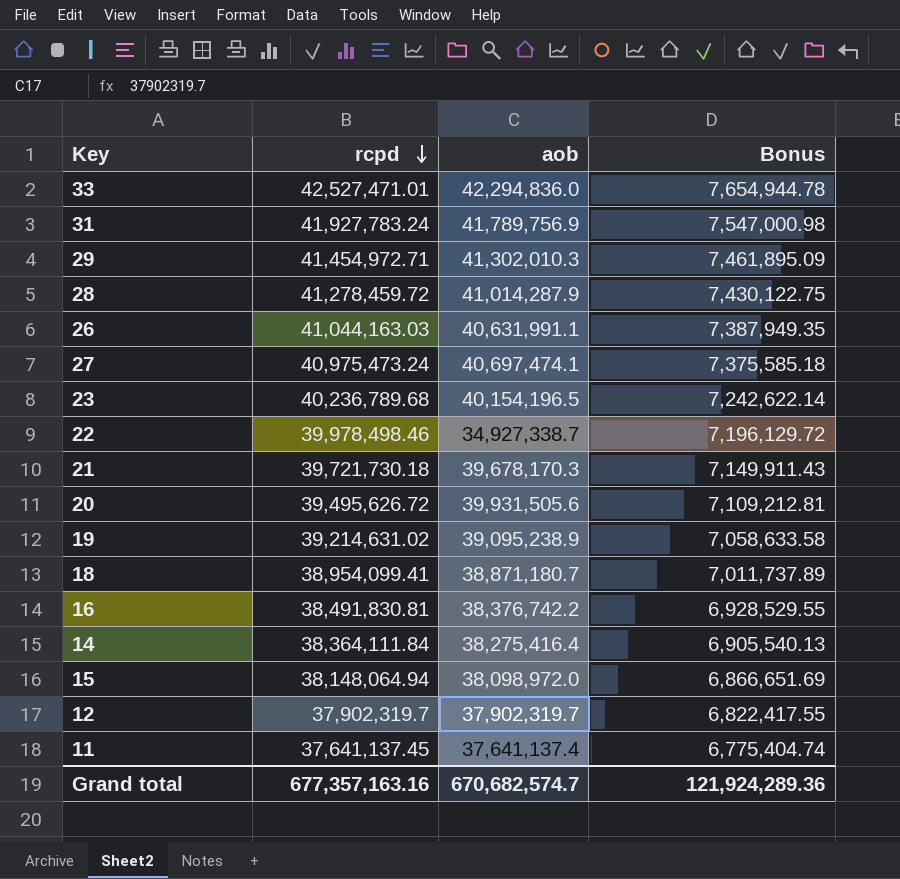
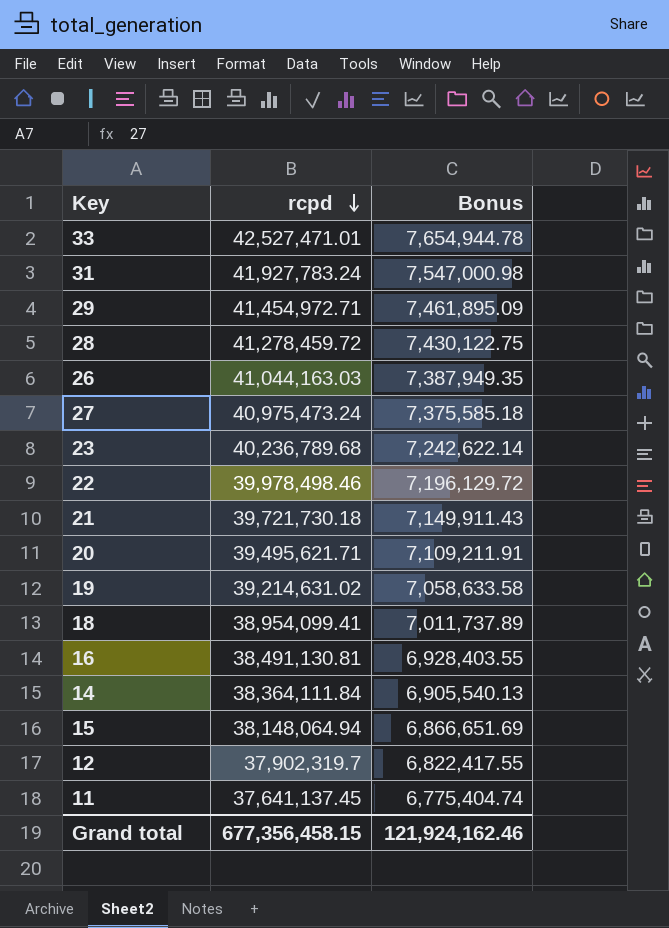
column aob | position: 3 -> none
20 | rcpd: 39,495,626.72 -> 39,495,621.71
20 | Bonus: 7,109,212.81 -> 7,109,211.91
16 | rcpd: 38,491,830.81 -> 38,491,130.81
16 | Bonus: 6,928,529.55 -> 6,928,403.55
Grand total | rcpd: 677,357,163.16 -> 677,356,458.15
Grand total | Bonus: 121,924,289.36 -> 121,924,162.46

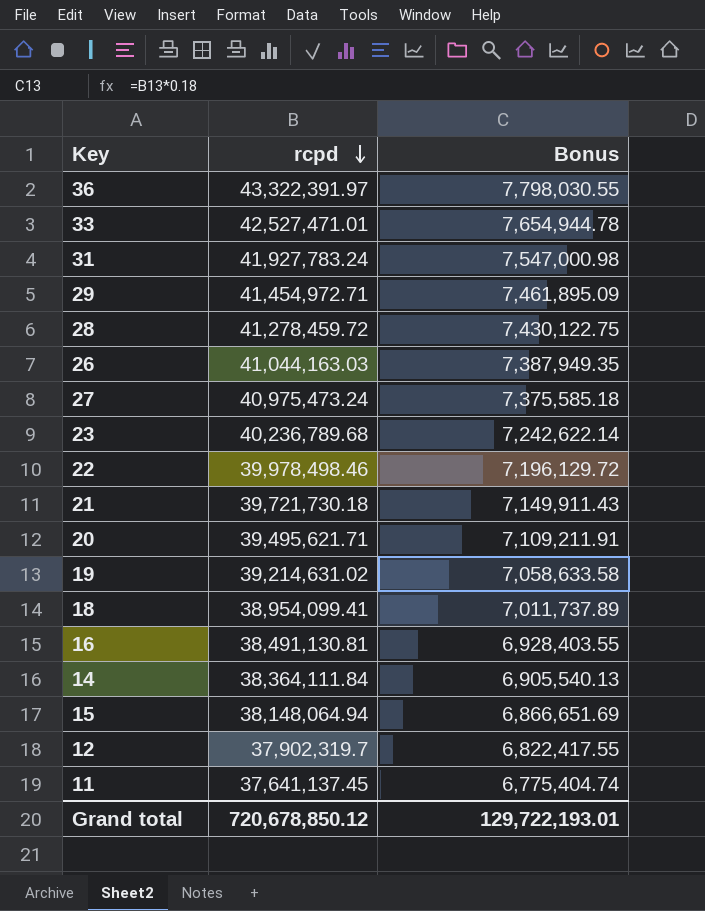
row 36: none -> 43,322,391.97 | 7,798,030.55
Grand total | rcpd: 677,356,458.15 -> 720,678,850.12
Grand total | Bonus: 121,924,162.46 -> 129,722,193.01

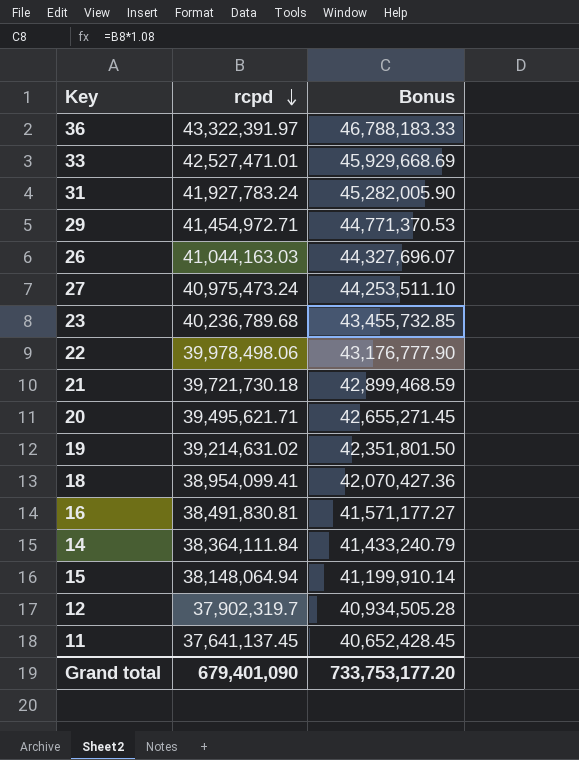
column Bonus | formula: [rcpd] * 0.18 -> [rcpd] * 1.08
row 28: 41,278,459.72 | 7,430,122.75 -> none
22 | rcpd: 39,978,498.46 -> 39,978,498.06
16 | rcpd: 38,491,130.81 -> 38,491,830.81
Grand total | rcpd: 720,678,850.12 -> 679,401,090
Grand total | Bonus: 129,722,193.01 -> 733,753,177.20

